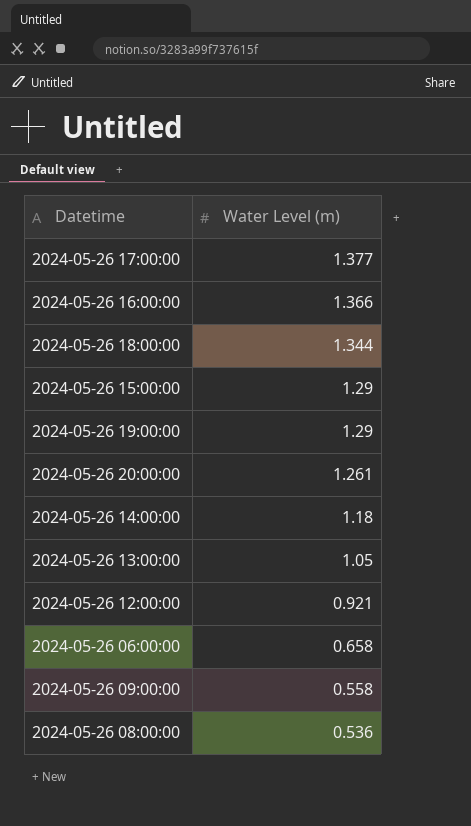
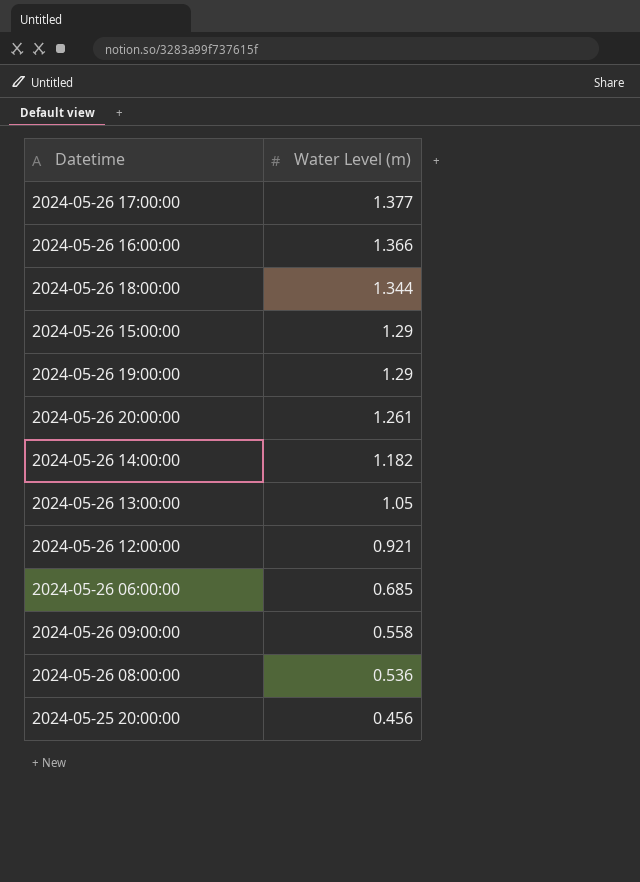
2024-05-26 14:00:00 | Water Level (m): 1.18 -> 1.182
2024-05-26 06:00:00 | Water Level (m): 0.658 -> 0.685
row 2024-05-25 20:00:00: none -> 0.456

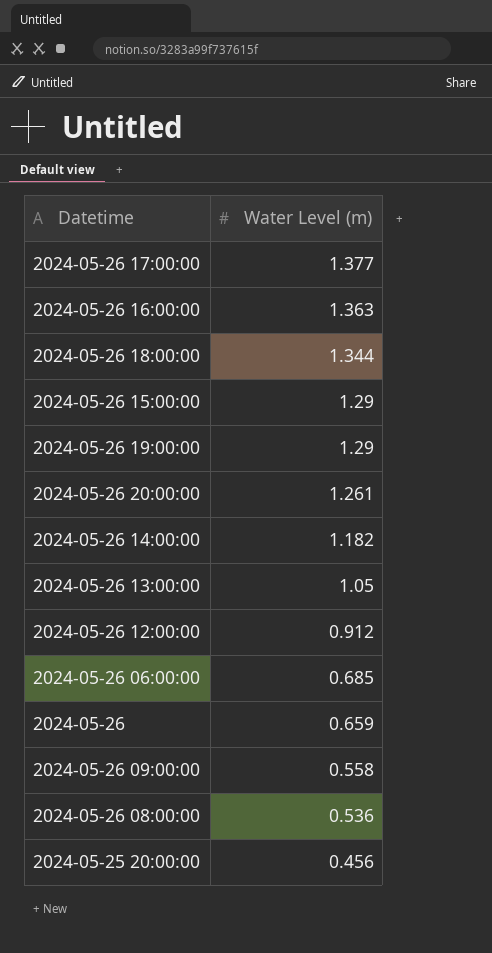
2024-05-26 16:00:00 | Water Level (m): 1.366 -> 1.363
2024-05-26 12:00:00 | Water Level (m): 0.921 -> 0.912
row 2024-05-26: none -> 0.659

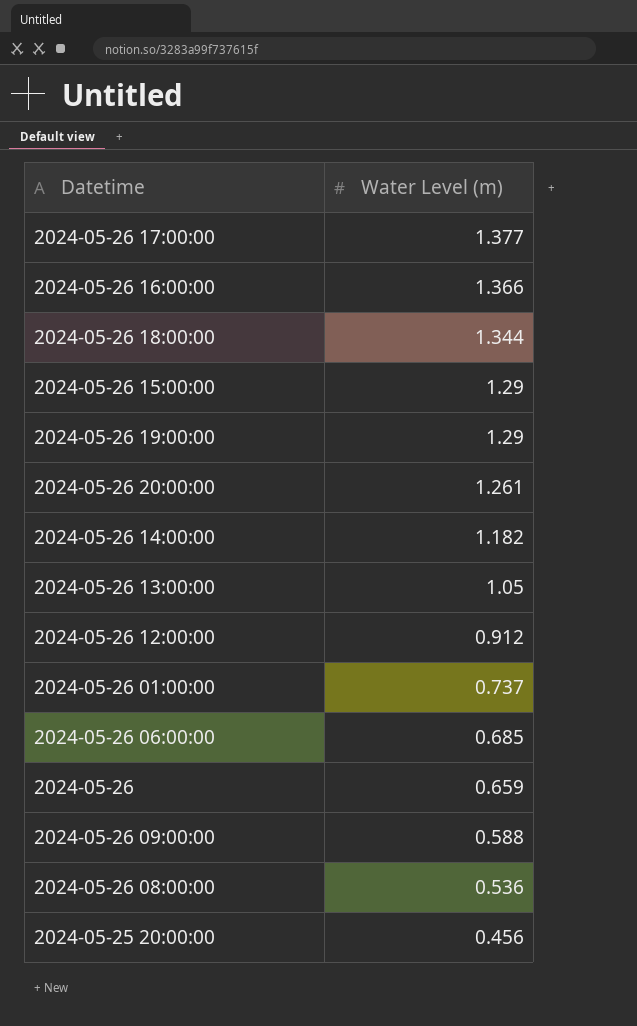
2024-05-26 16:00:00 | Water Level (m): 1.363 -> 1.366
row 2024-05-26 01:00:00: none -> 0.737
2024-05-26 09:00:00 | Water Level (m): 0.558 -> 0.588

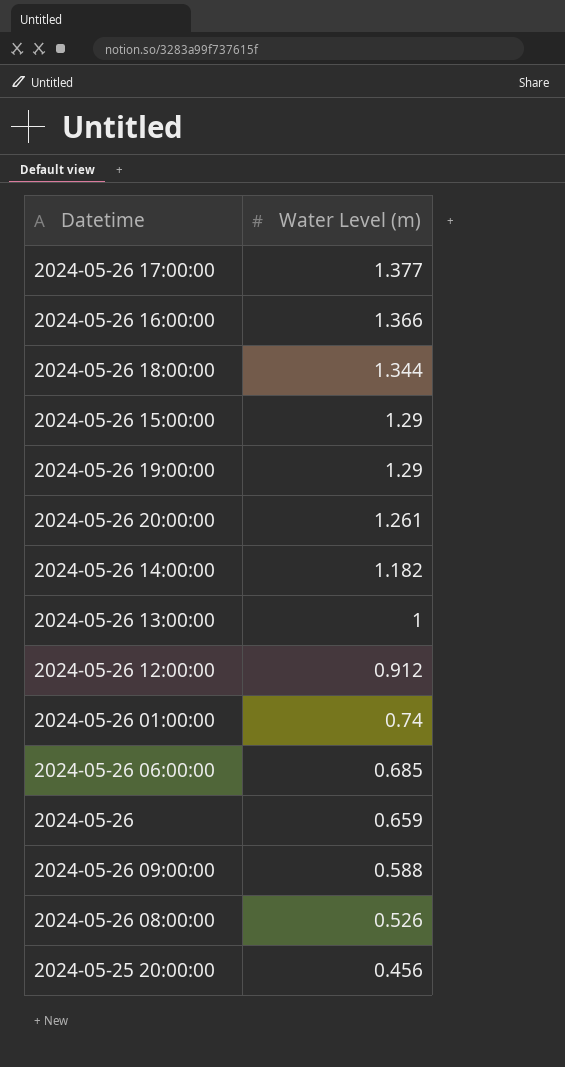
2024-05-26 13:00:00 | Water Level (m): 1.05 -> 1
2024-05-26 01:00:00 | Water Level (m): 0.737 -> 0.74
2024-05-26 08:00:00 | Water Level (m): 0.536 -> 0.526

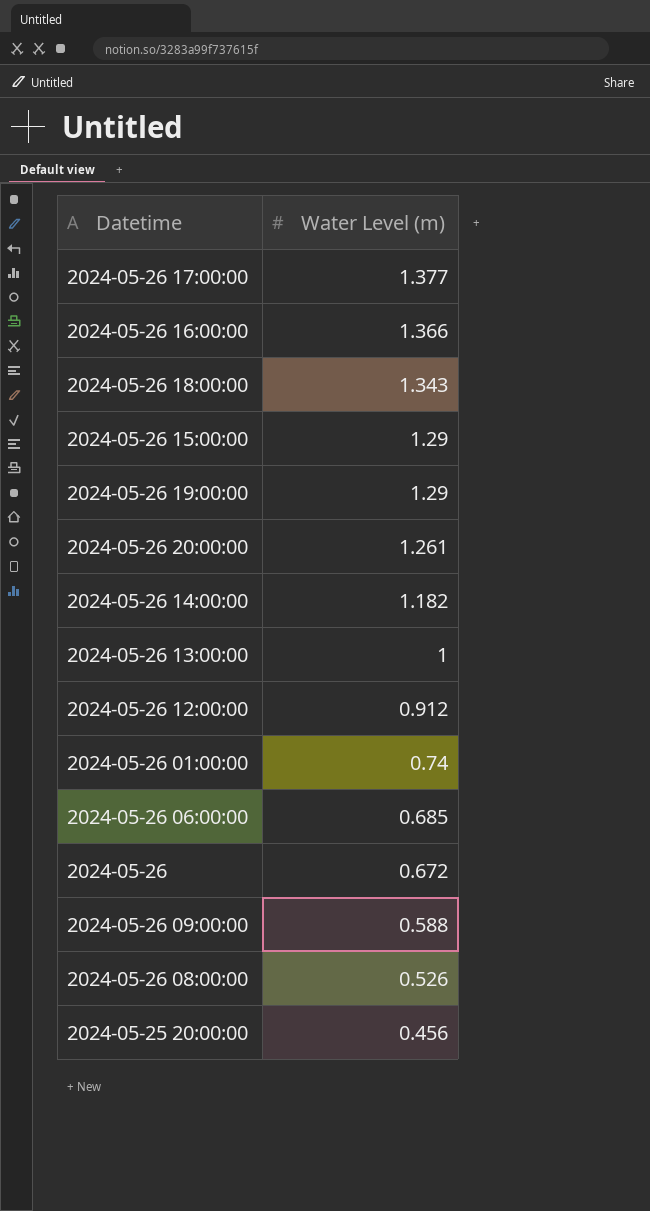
2024-05-26 18:00:00 | Water Level (m): 1.344 -> 1.343
2024-05-26 | Water Level (m): 0.659 -> 0.672

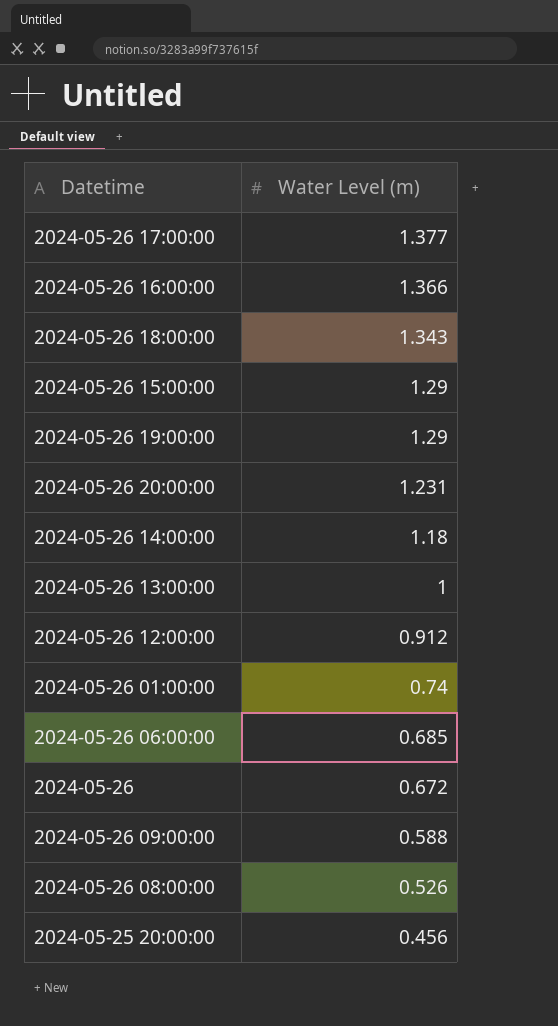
2024-05-26 20:00:00 | Water Level (m): 1.261 -> 1.231
2024-05-26 14:00:00 | Water Level (m): 1.182 -> 1.18

